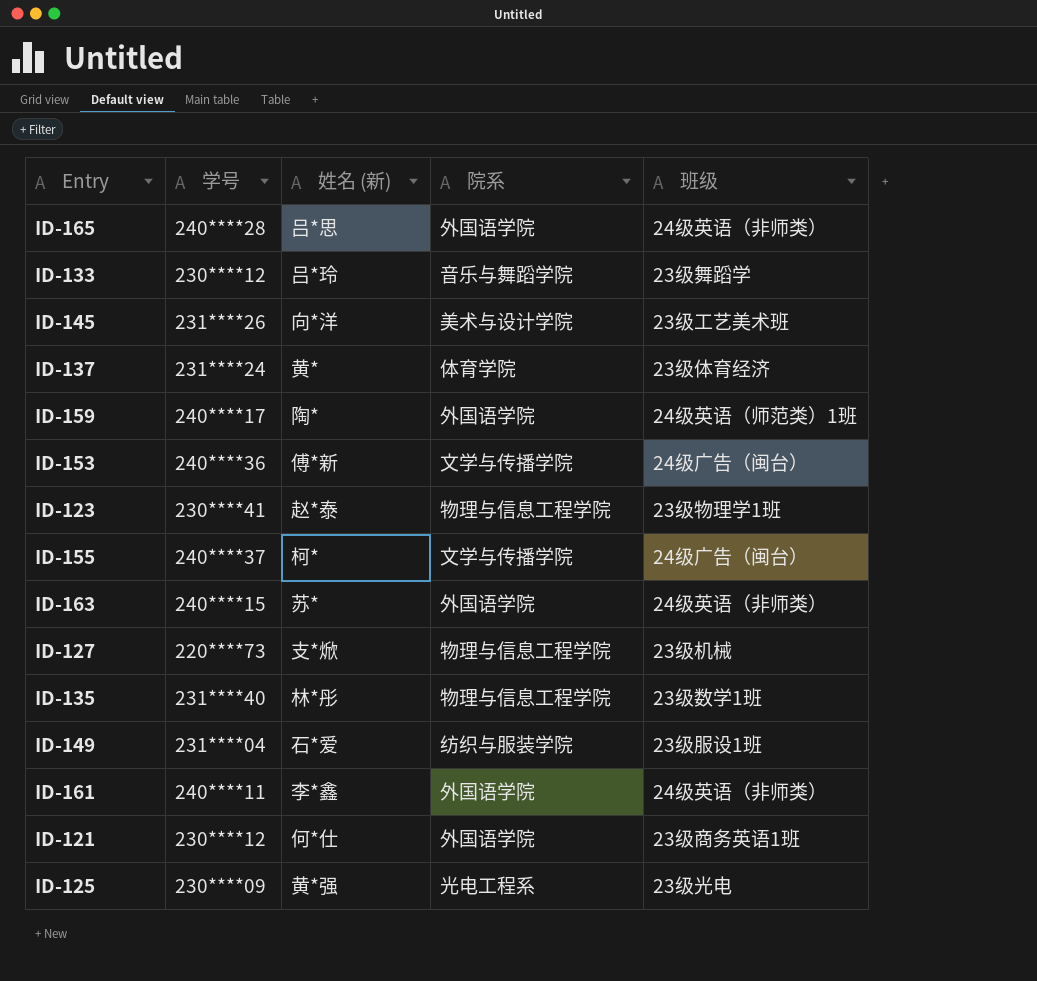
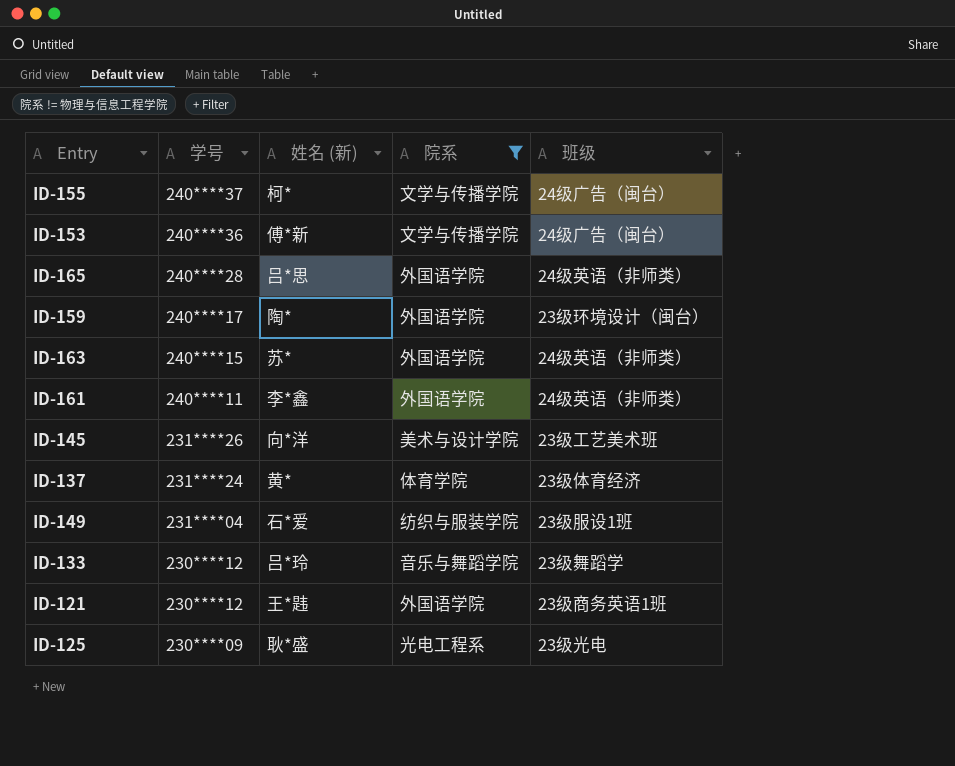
filter: none -> 院系 != 物理与信息工程学院
row order: none -> 学号 descending
ID-159 | 班级: 24级英语（师范类）1班 -> 23级环境设计（闽台）
ID-121 | 姓名 (新): 何*仕 -> 王*韪
ID-125 | 姓名 (新): 黄*强 -> 耿*盛

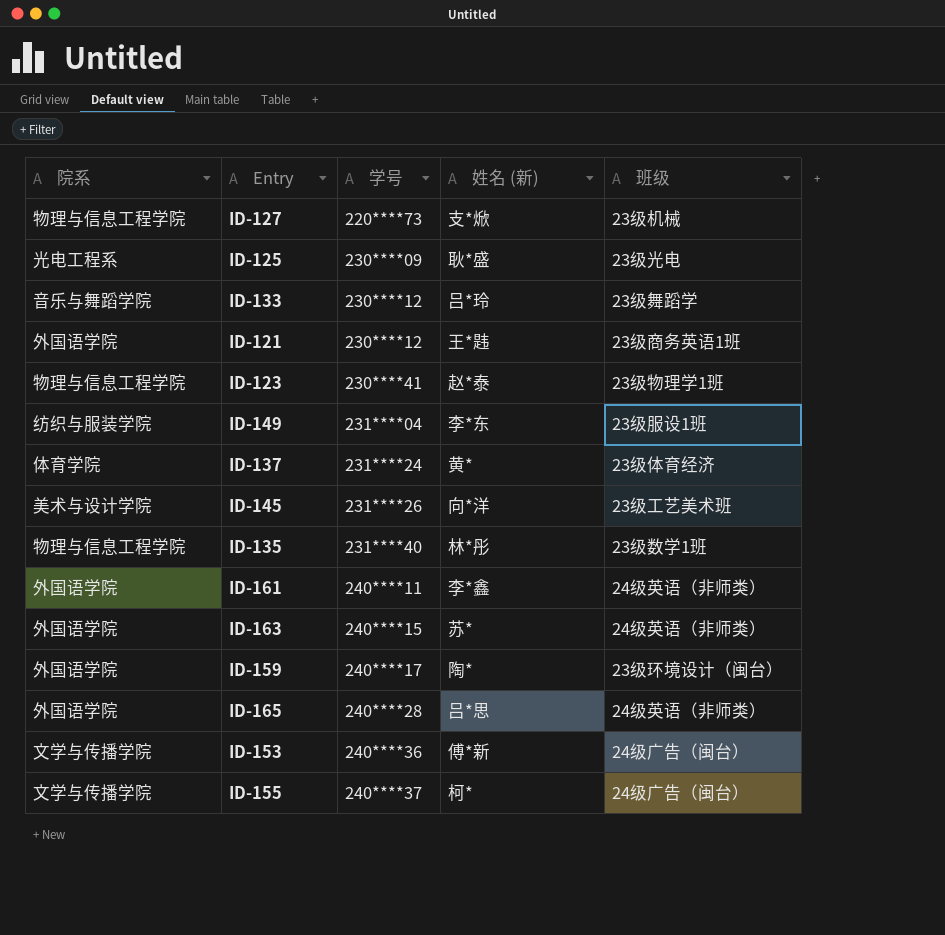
filter: 院系 != 物理与信息工程学院 -> none
row order: 学号 descending -> 学号 ascending
column 院系 | position: 4 -> 1
ID-149 | 姓名 (新): 石*爱 -> 李*东

